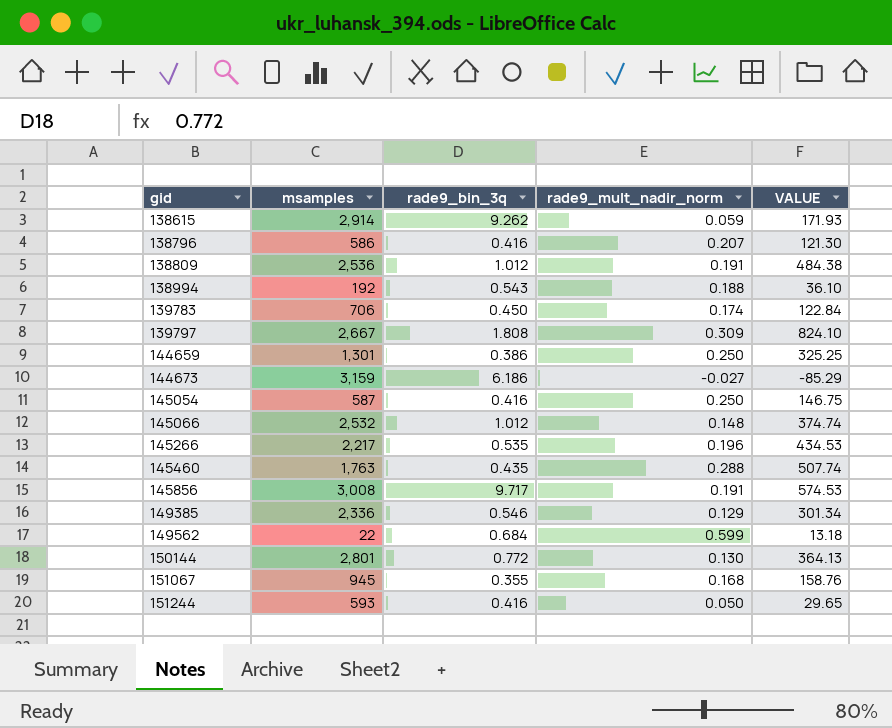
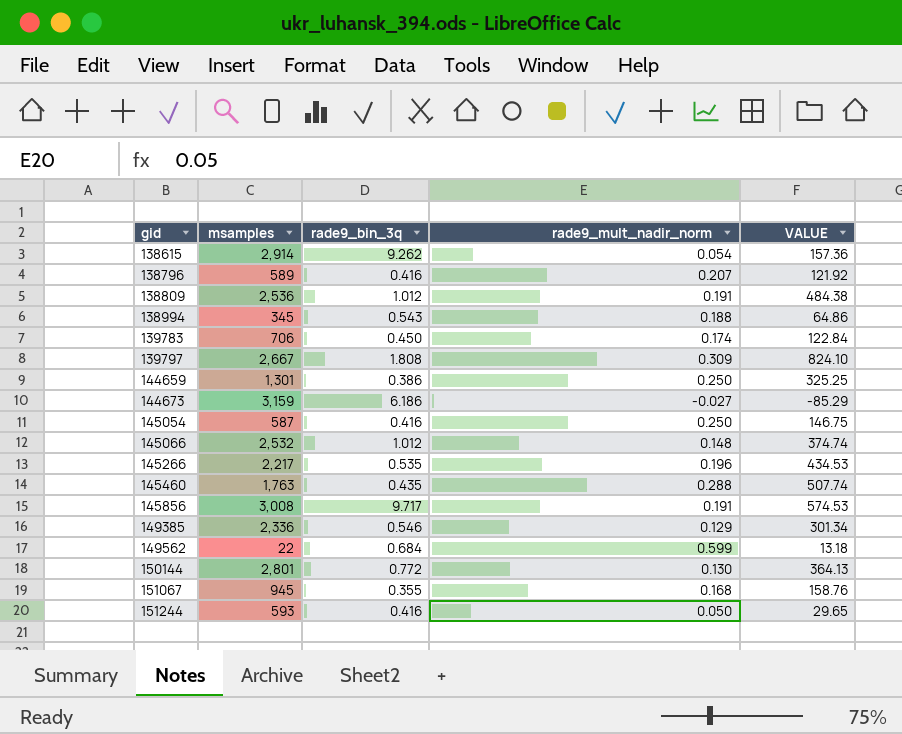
138615 | rade9_mult_nadir_norm: 0.059 -> 0.054
138615 | VALUE: 171.93 -> 157.36
138796 | msamples: 586 -> 589
138796 | VALUE: 121.30 -> 121.92
138994 | msamples: 192 -> 345
138994 | VALUE: 36.10 -> 64.86

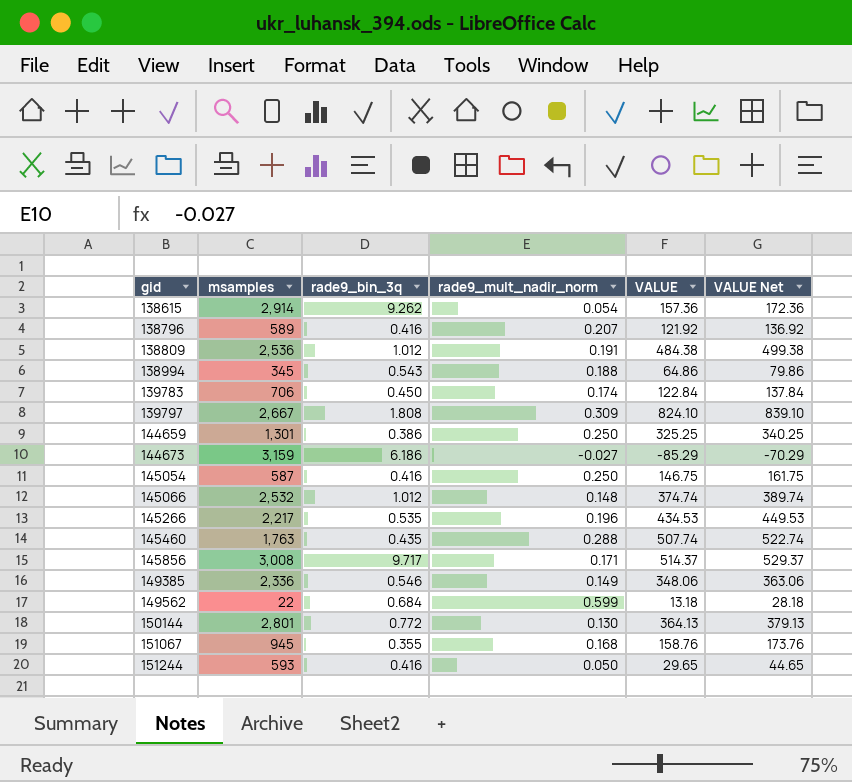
column VALUE Net | formula: none -> [VALUE] + 15
145856 | rade9_mult_nadir_norm: 0.191 -> 0.171
145856 | VALUE: 574.53 -> 514.37
149385 | rade9_mult_nadir_norm: 0.129 -> 0.149
149385 | VALUE: 301.34 -> 348.06

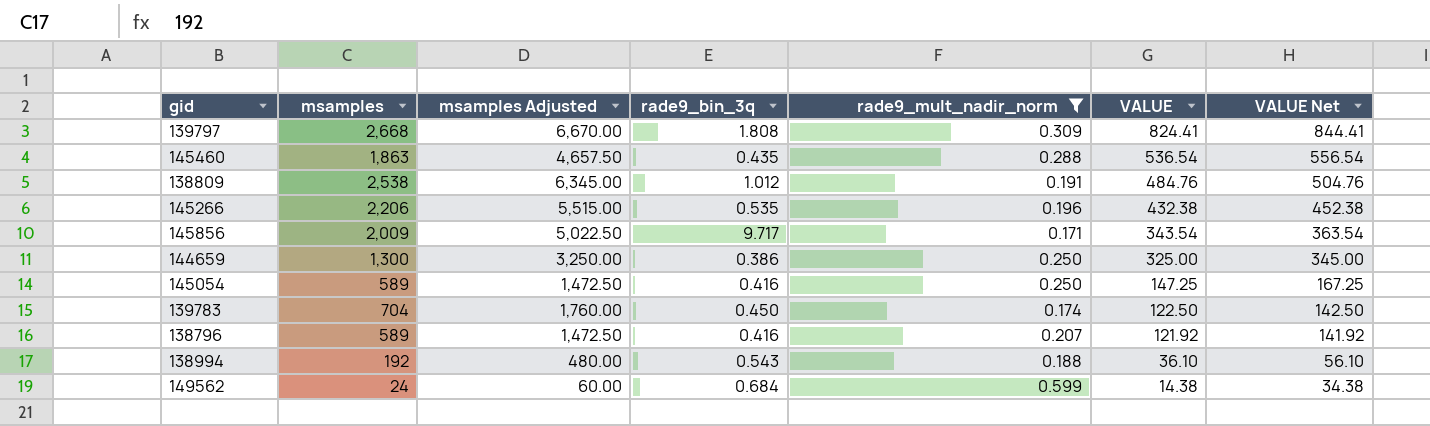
filter: none -> rade9_mult_nadir_norm >= 0.171
row order: gid ascending -> VALUE descending
column msamples Adjusted | formula: none -> [msamples] * 2.5
column VALUE Net | formula: [VALUE] + 15 -> [VALUE] + 20
139797 | msamples: 2,667 -> 2,668
139797 | VALUE: 824.10 -> 824.41
145460 | msamples: 1,763 -> 1,863
145460 | VALUE: 507.74 -> 536.54
138809 | msamples: 2,536 -> 2,538
138809 | VALUE: 484.38 -> 484.76
145266 | msamples: 2,217 -> 2,206
145266 | VALUE: 434.53 -> 432.38
145856 | msamples: 3,008 -> 2,009
145856 | VALUE: 514.37 -> 343.54
144659 | msamples: 1,301 -> 1,300
144659 | VALUE: 325.25 -> 325.00
145054 | msamples: 587 -> 589
145054 | VALUE: 146.75 -> 147.25
139783 | msamples: 706 -> 704
139783 | VALUE: 122.84 -> 122.50
138994 | msamples: 345 -> 192
138994 | VALUE: 64.86 -> 36.10
149562 | msamples: 22 -> 24
149562 | VALUE: 13.18 -> 14.38

